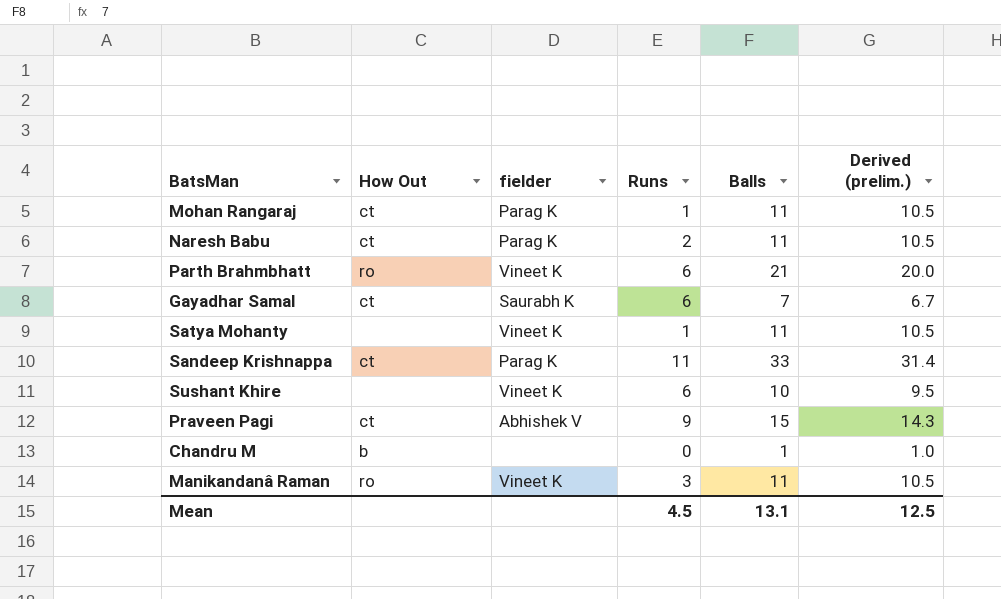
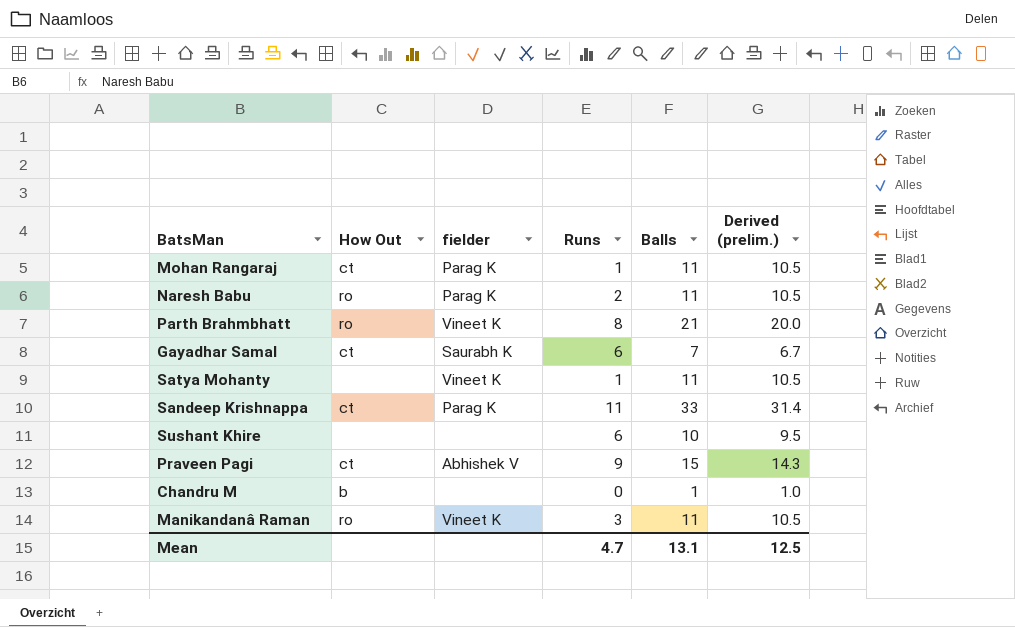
Naresh Babu | How Out: ct -> ro
Parth Brahmbhatt | Runs: 6 -> 8
Sushant Khire | fielder: Vineet K -> none
Mean | Runs: 4.5 -> 4.7

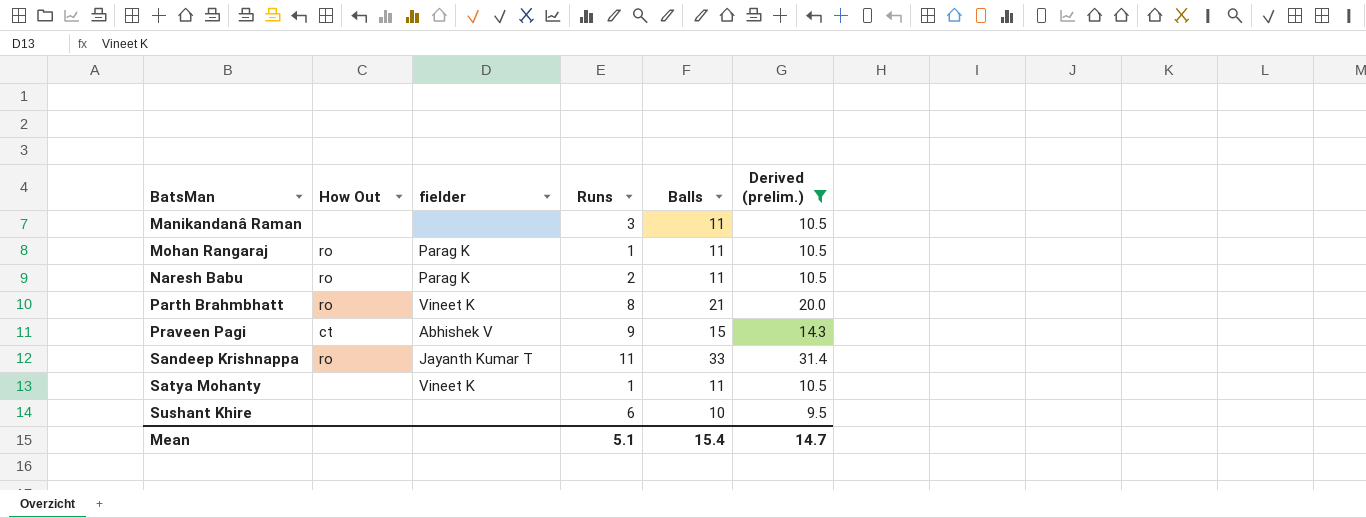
filter: none -> Derived (prelim.) >= 9.5
row order: none -> BatsMan ascending
Manikandanâ Raman | How Out: ro -> none
Manikandanâ Raman | fielder: Vineet K -> none
Mohan Rangaraj | How Out: ct -> ro
Sandeep Krishnappa | How Out: ct -> ro
Sandeep Krishnappa | fielder: Parag K -> Jayanth Kumar T
Mean | Runs: 4.7 -> 5.1
Mean | Balls: 13.1 -> 15.4
Mean | Derived (prelim.): 12.5 -> 14.7

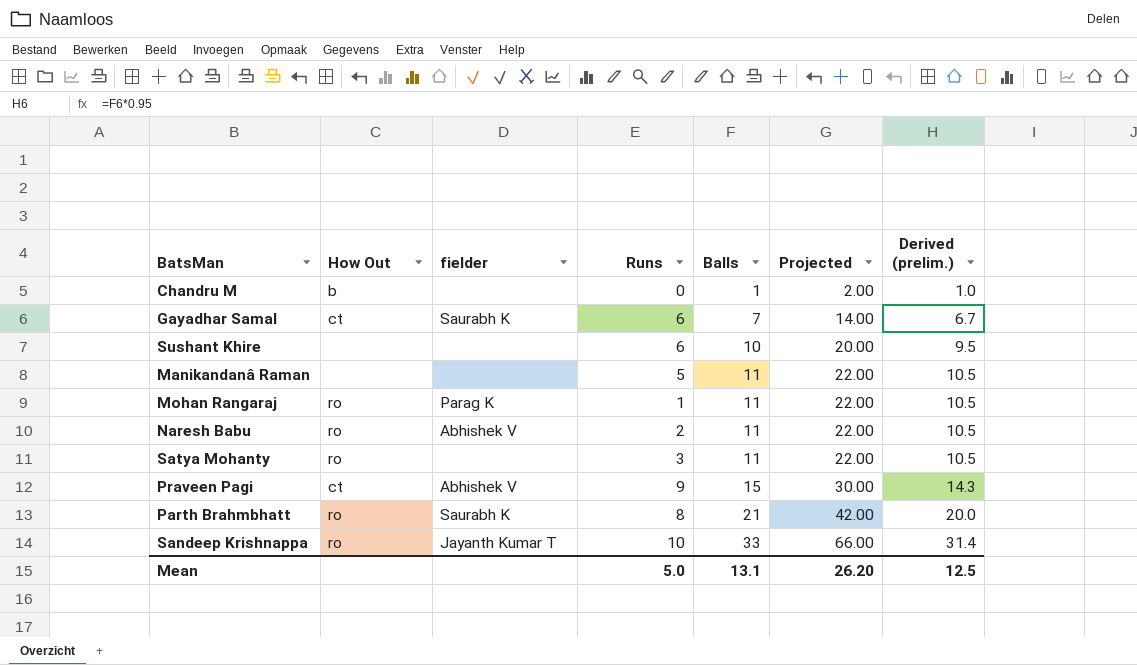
filter: Derived (prelim.) >= 9.5 -> none
row order: BatsMan ascending -> Balls ascending
column Projected | formula: none -> [Balls] * 2
Manikandanâ Raman | Runs: 3 -> 5
Naresh Babu | fielder: Parag K -> Abhishek V
Satya Mohanty | How Out: none -> ro
Satya Mohanty | fielder: Vineet K -> none
Satya Mohanty | Runs: 1 -> 3
Parth Brahmbhatt | fielder: Vineet K -> Saurabh K
Sandeep Krishnappa | Runs: 11 -> 10
Mean | Runs: 5.1 -> 5.0
Mean | Balls: 15.4 -> 13.1
Mean | Derived (prelim.): 14.7 -> 12.5

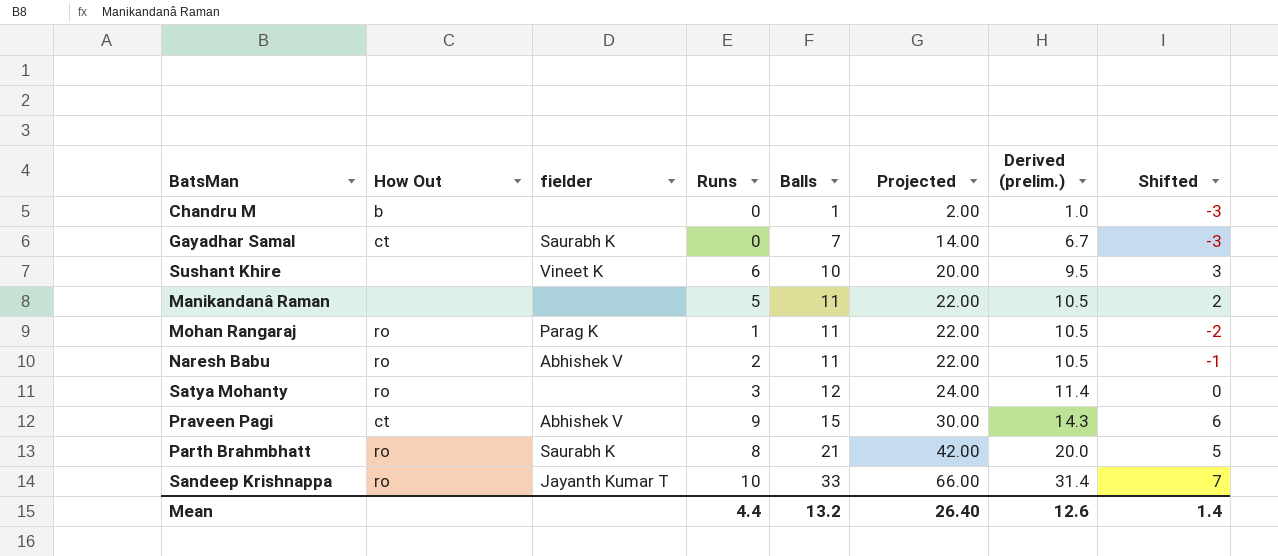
column Shifted | formula: none -> [Runs] - 3
Gayadhar Samal | Runs: 6 -> 0
Sushant Khire | fielder: none -> Vineet K
Satya Mohanty | Balls: 11 -> 12
Satya Mohanty | Projected: 22.00 -> 24.00
Satya Mohanty | Derived (prelim.): 10.5 -> 11.4
Mean | Runs: 5.0 -> 4.4
Mean | Balls: 13.1 -> 13.2
Mean | Projected: 26.20 -> 26.40
Mean | Derived (prelim.): 12.5 -> 12.6

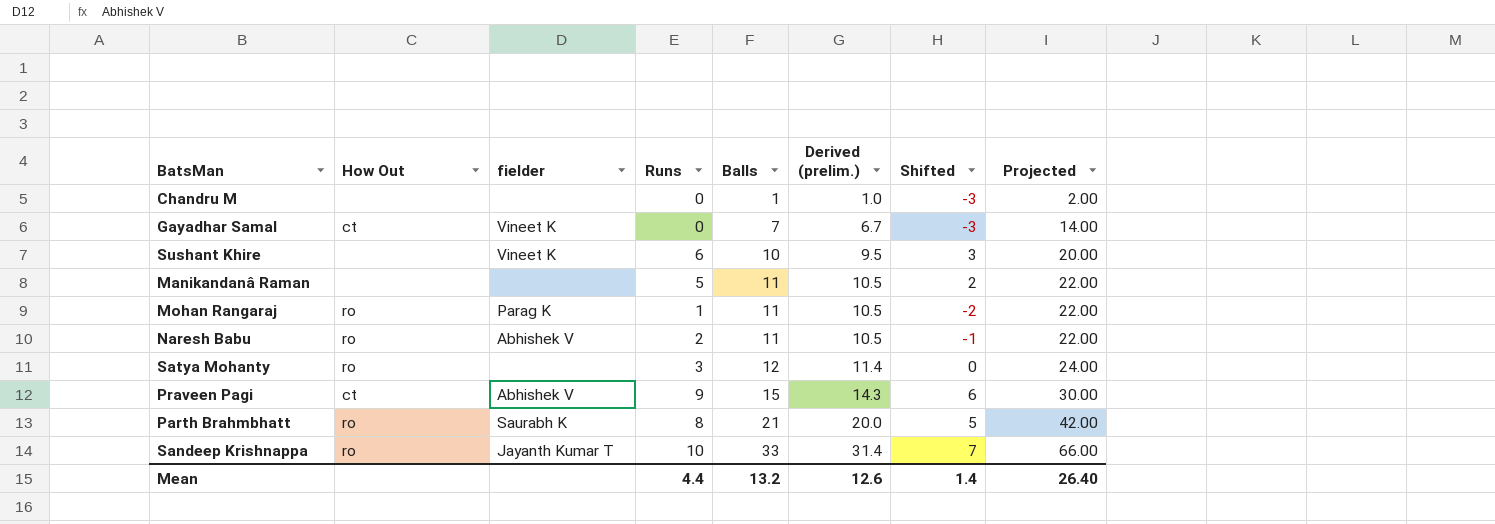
column Projected | position: 6 -> 8
Chandru M | How Out: b -> none
Gayadhar Samal | fielder: Saurabh K -> Vineet K

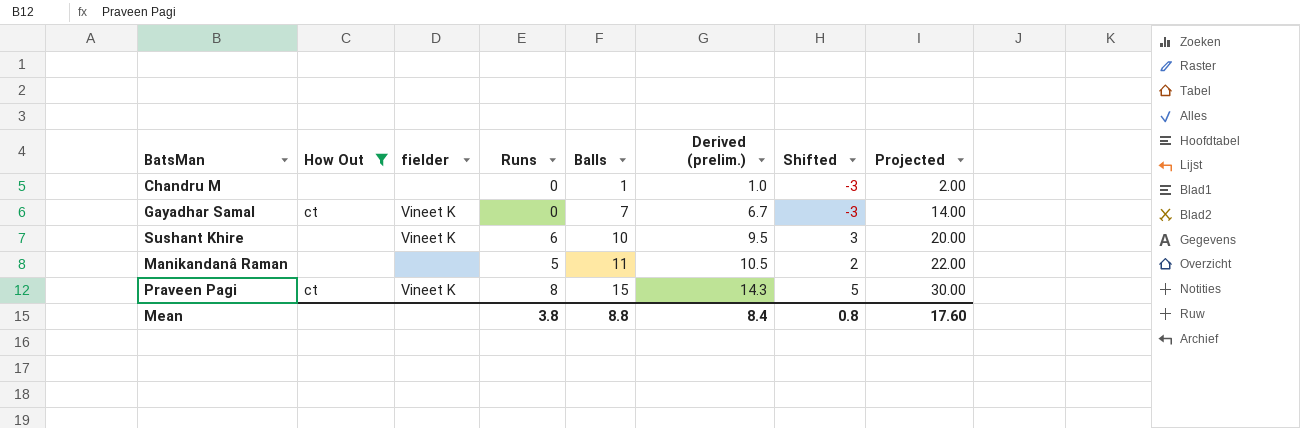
filter: none -> How Out != ro
Praveen Pagi | fielder: Abhishek V -> Vineet K
Praveen Pagi | Runs: 9 -> 8
Praveen Pagi | Shifted: 6 -> 5
Mean | Runs: 4.4 -> 3.8
Mean | Balls: 13.2 -> 8.8
Mean | Derived (prelim.): 12.6 -> 8.4
Mean | Shifted: 1.4 -> 0.8
Mean | Projected: 26.40 -> 17.60

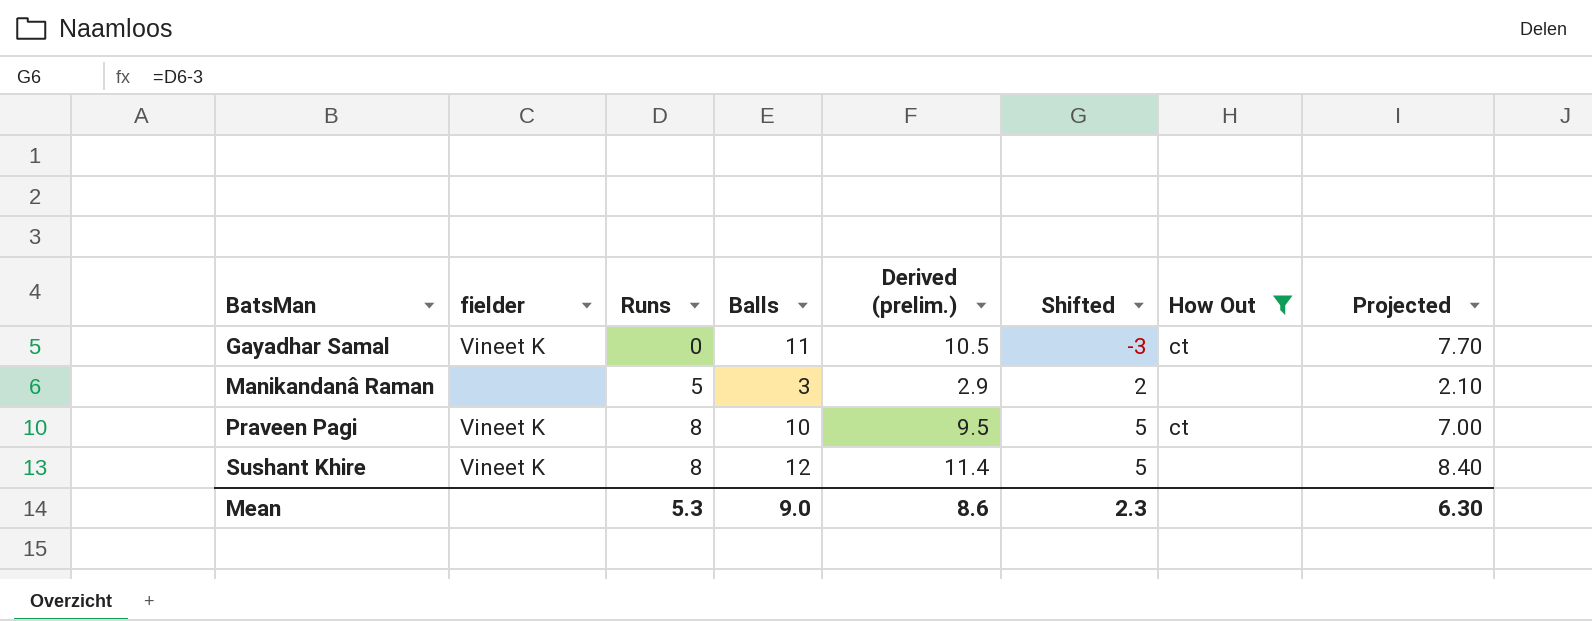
row order: Balls ascending -> BatsMan ascending
column How Out | position: 2 -> 7
column Projected | formula: [Balls] * 2 -> [Balls] * 0.7
row Chandru M: none | none | 0 | 1 | 1.0 | -3 | 2.00 -> none
Gayadhar Samal | Balls: 7 -> 11
Gayadhar Samal | Derived (prelim.): 6.7 -> 10.5
Manikandanâ Raman | Balls: 11 -> 3
Manikandanâ Raman | Derived (prelim.): 10.5 -> 2.9
Praveen Pagi | Balls: 15 -> 10
Praveen Pagi | Derived (prelim.): 14.3 -> 9.5
Sushant Khire | Runs: 6 -> 8
Sushant Khire | Balls: 10 -> 12
Sushant Khire | Derived (prelim.): 9.5 -> 11.4
Sushant Khire | Shifted: 3 -> 5
Mean | Runs: 3.8 -> 5.3
Mean | Balls: 8.8 -> 9.0
Mean | Derived (prelim.): 8.4 -> 8.6
Mean | Shifted: 0.8 -> 2.3
Mean | Projected: 17.60 -> 6.30

